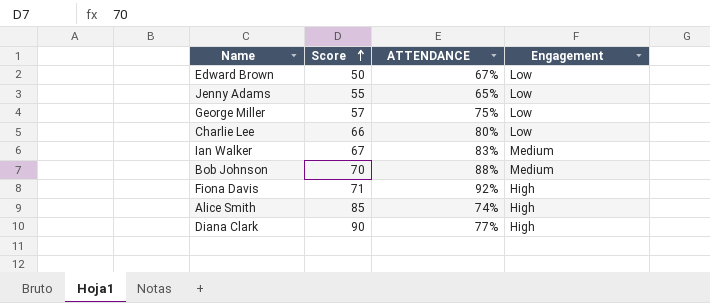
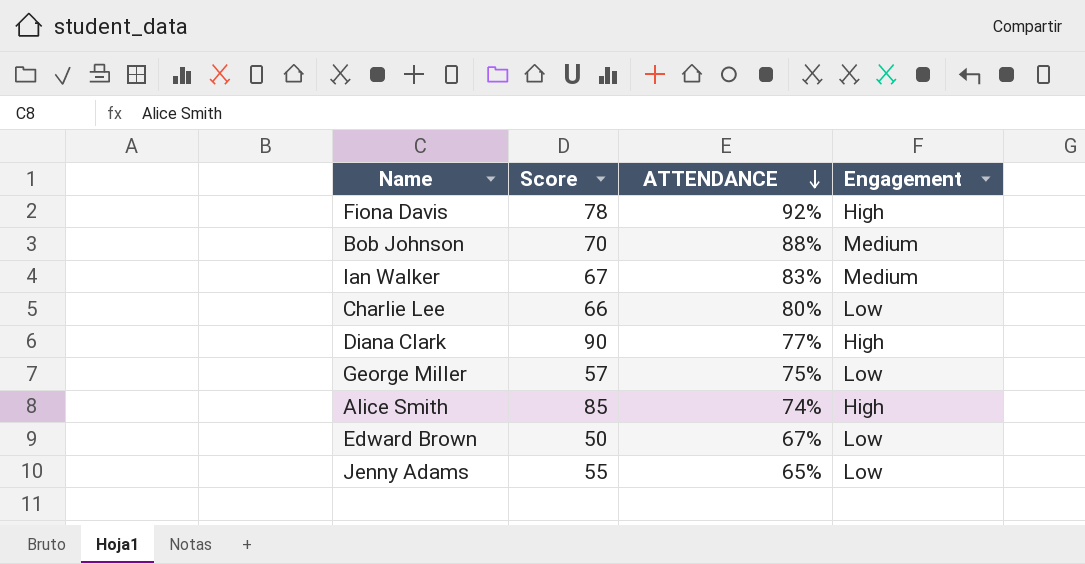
row order: Score ascending -> ATTENDANCE descending
Fiona Davis | Score: 71 -> 78

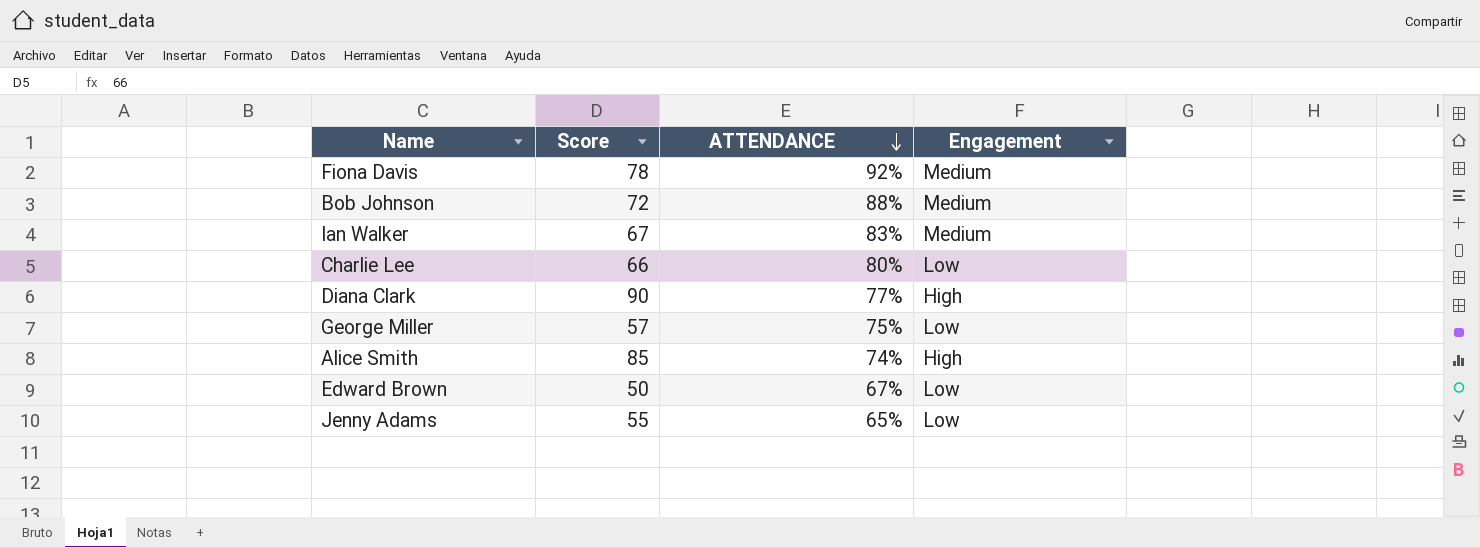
Fiona Davis | Engagement: High -> Medium
Bob Johnson | Score: 70 -> 72

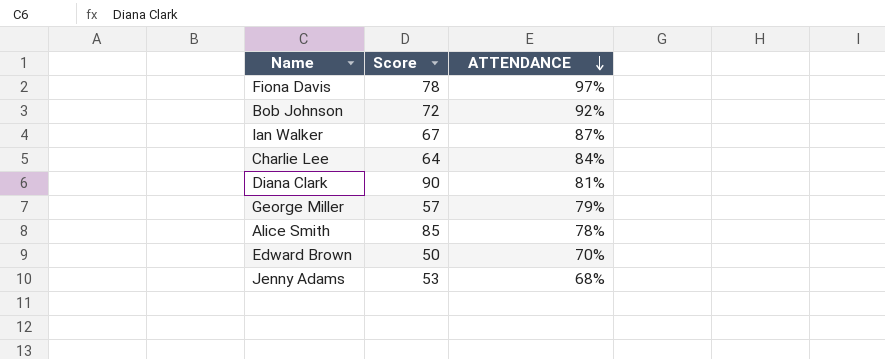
column Engagement | position: 4 -> none
Fiona Davis | ATTENDANCE: 92% -> 97%
Bob Johnson | ATTENDANCE: 88% -> 92%
Ian Walker | ATTENDANCE: 83% -> 87%
Charlie Lee | Score: 66 -> 64
Charlie Lee | ATTENDANCE: 80% -> 84%
Diana Clark | ATTENDANCE: 77% -> 81%
George Miller | ATTENDANCE: 75% -> 79%
Alice Smith | ATTENDANCE: 74% -> 78%
Edward Brown | ATTENDANCE: 67% -> 70%
Jenny Adams | Score: 55 -> 53
Jenny Adams | ATTENDANCE: 65% -> 68%

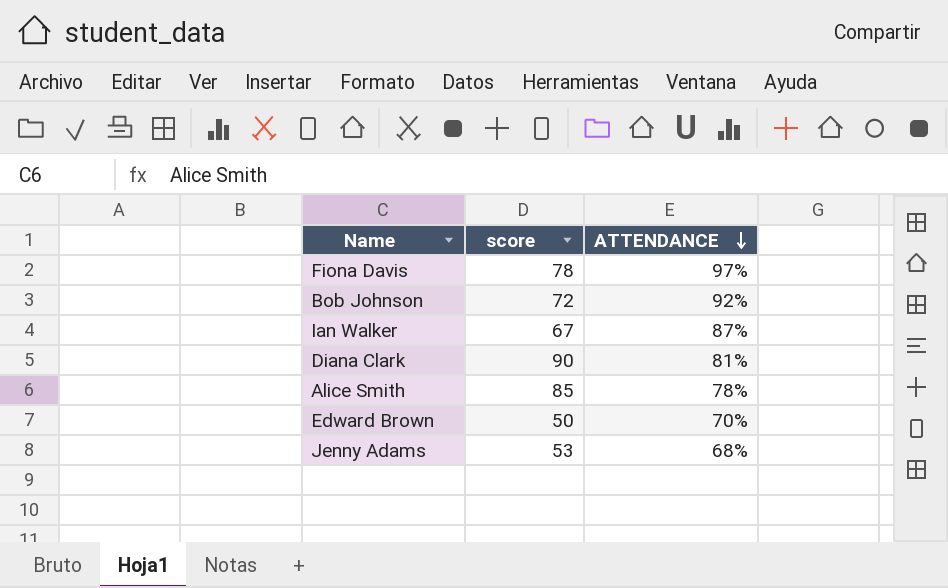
column name: Score -> score
row Charlie Lee: 64 | 84% -> none
row George Miller: 57 | 79% -> none

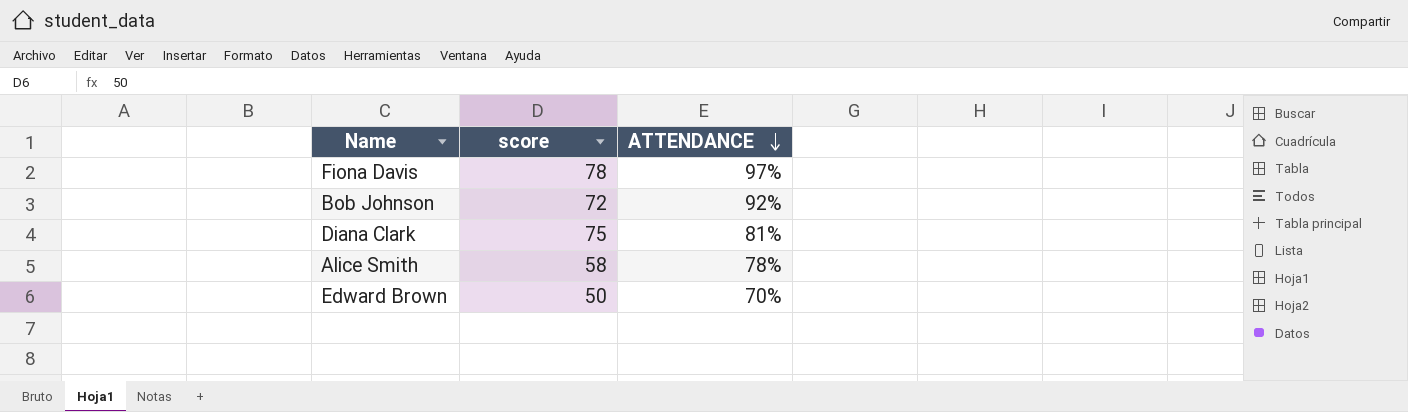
row Ian Walker: 67 | 87% -> none
row Jenny Adams: 53 | 68% -> none
Diana Clark | score: 90 -> 75
Alice Smith | score: 85 -> 58

